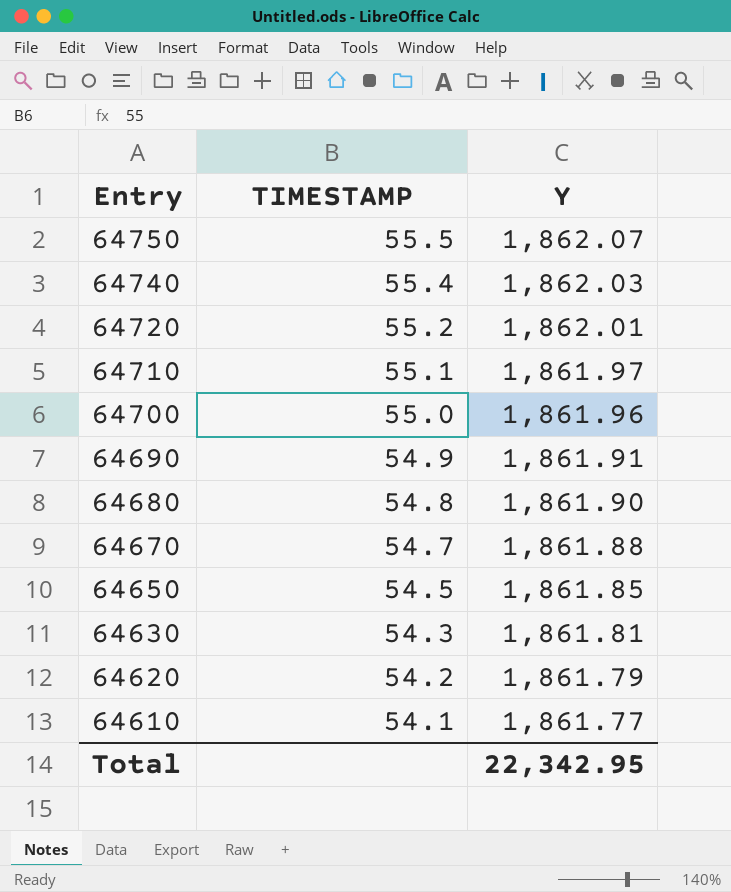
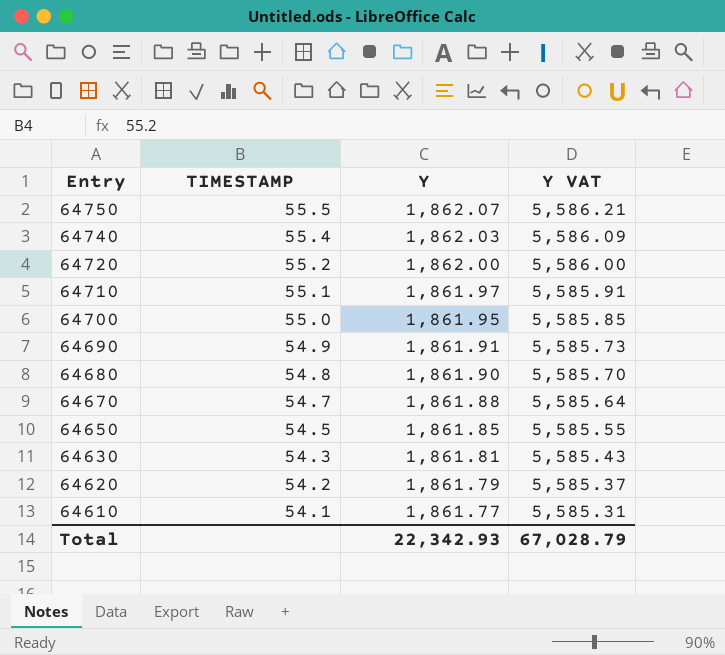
column Y VAT | formula: none -> [Y] * 3
64720 | Y: 1,862.01 -> 1,862.00
64700 | Y: 1,861.96 -> 1,861.95
Total | Y: 22,342.95 -> 22,342.93

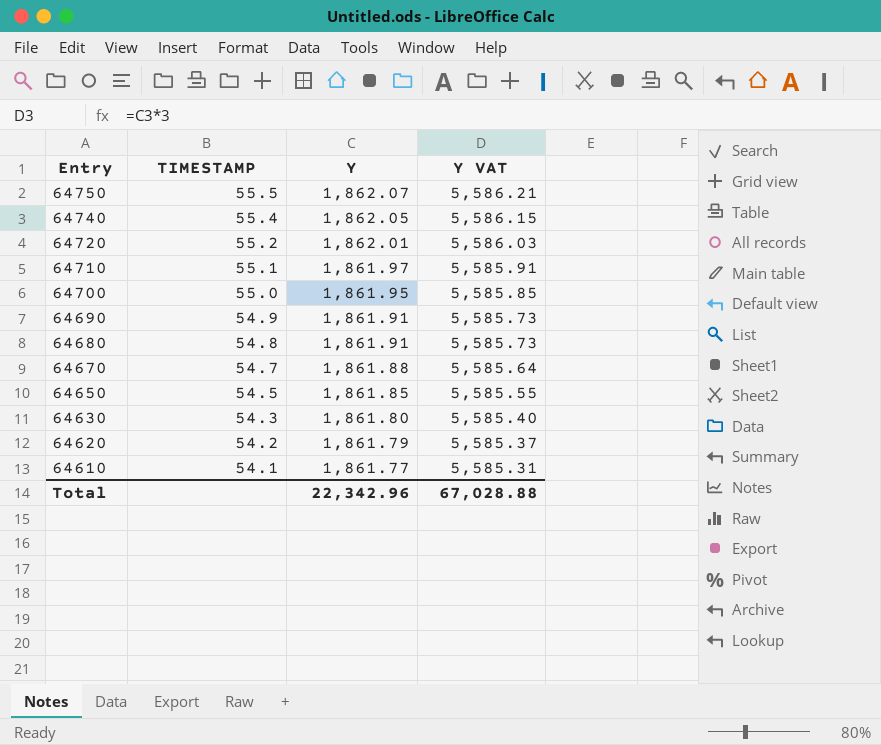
64740 | Y: 1,862.03 -> 1,862.05
64740 | Y VAT: 5,586.09 -> 5,586.15
64720 | Y: 1,862.00 -> 1,862.01
64720 | Y VAT: 5,586.00 -> 5,586.03
64680 | Y: 1,861.90 -> 1,861.91
64680 | Y VAT: 5,585.70 -> 5,585.73
64630 | Y: 1,861.81 -> 1,861.80
64630 | Y VAT: 5,585.43 -> 5,585.40
Total | Y: 22,342.93 -> 22,342.96
Total | Y VAT: 67,028.79 -> 67,028.88

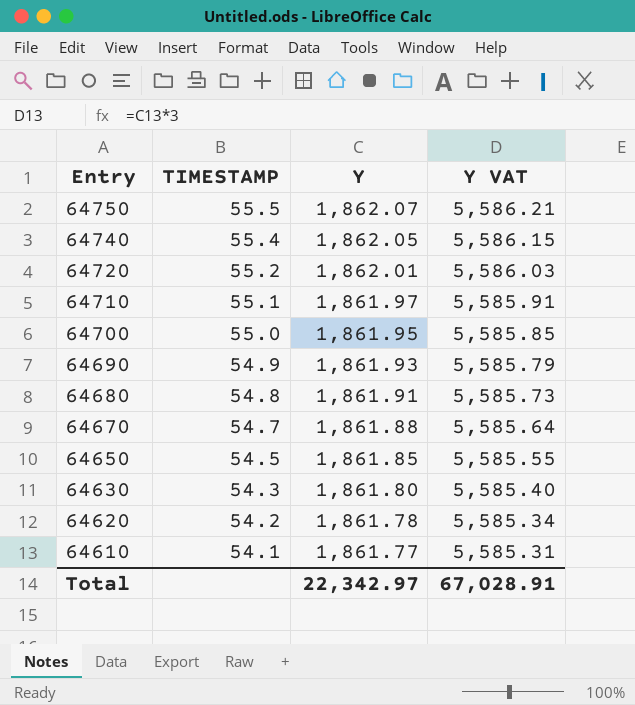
64690 | Y: 1,861.91 -> 1,861.93
64690 | Y VAT: 5,585.73 -> 5,585.79
64620 | Y: 1,861.79 -> 1,861.78
64620 | Y VAT: 5,585.37 -> 5,585.34
Total | Y: 22,342.96 -> 22,342.97
Total | Y VAT: 67,028.88 -> 67,028.91

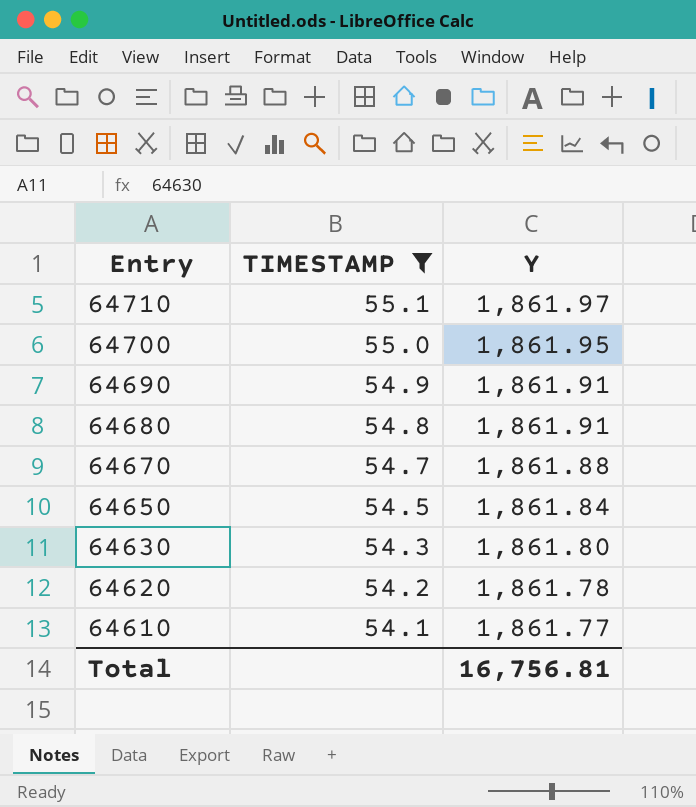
filter: none -> TIMESTAMP <= 55.1
column Y VAT | formula: [Y] * 3 -> none
64690 | Y: 1,861.93 -> 1,861.91
64650 | Y: 1,861.85 -> 1,861.84
Total | Y: 22,342.97 -> 16,756.81

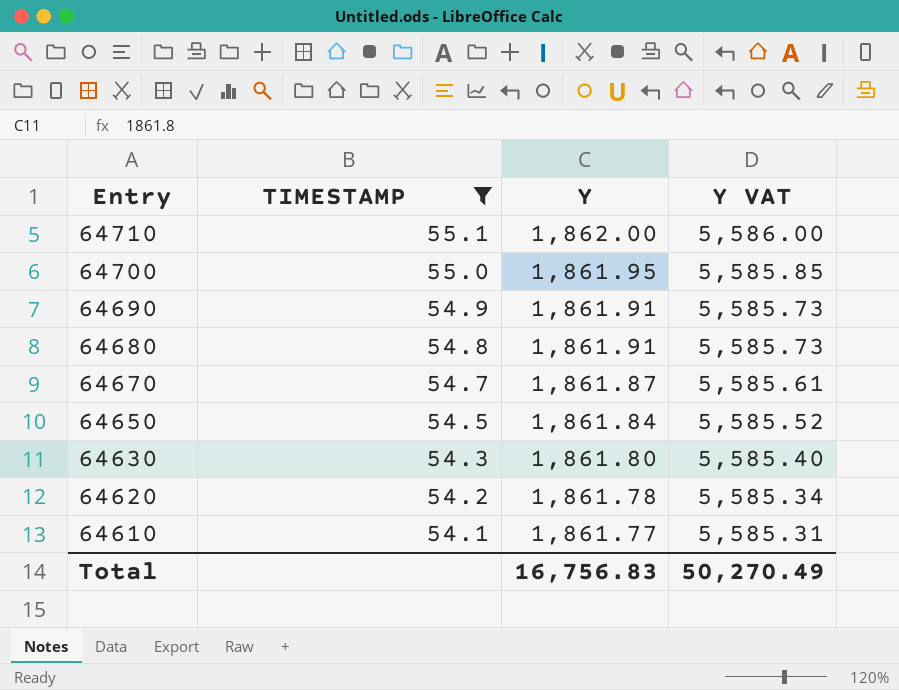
column Y VAT | formula: none -> [Y] * 3
64710 | Y: 1,861.97 -> 1,862.00
64670 | Y: 1,861.88 -> 1,861.87
Total | Y: 16,756.81 -> 16,756.83

